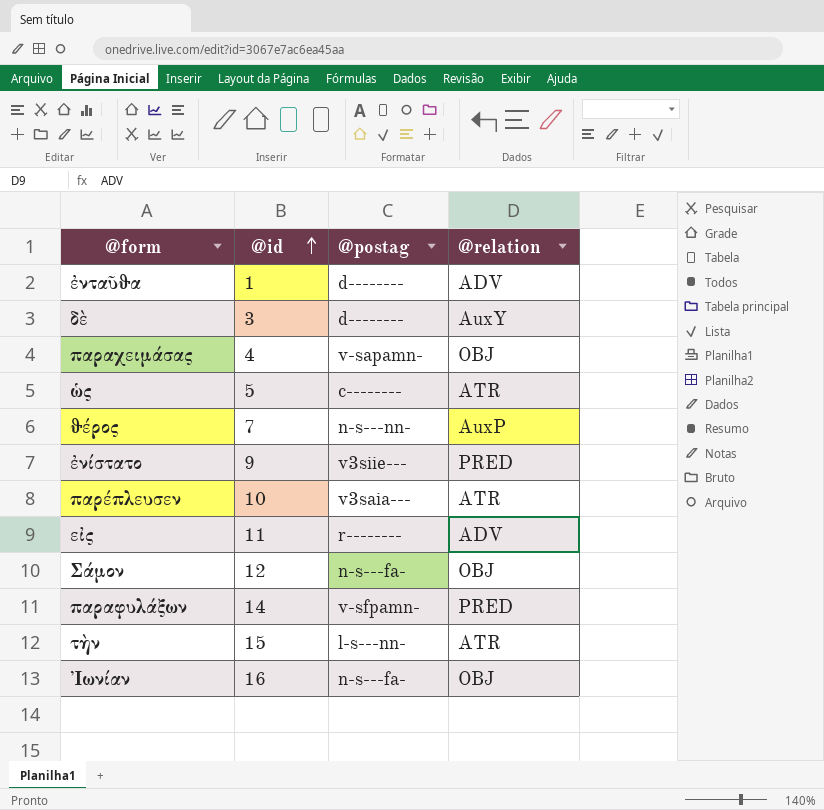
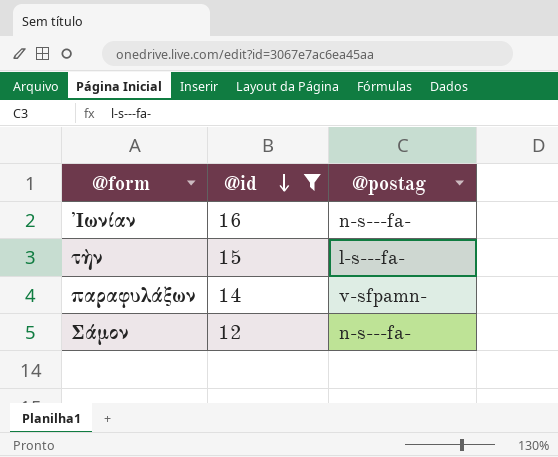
filter: none -> @id >= 12
row order: @id ascending -> @id descending
column @relation | position: 4 -> none
τὴν | @postag: l-s---nn- -> l-s---fa-

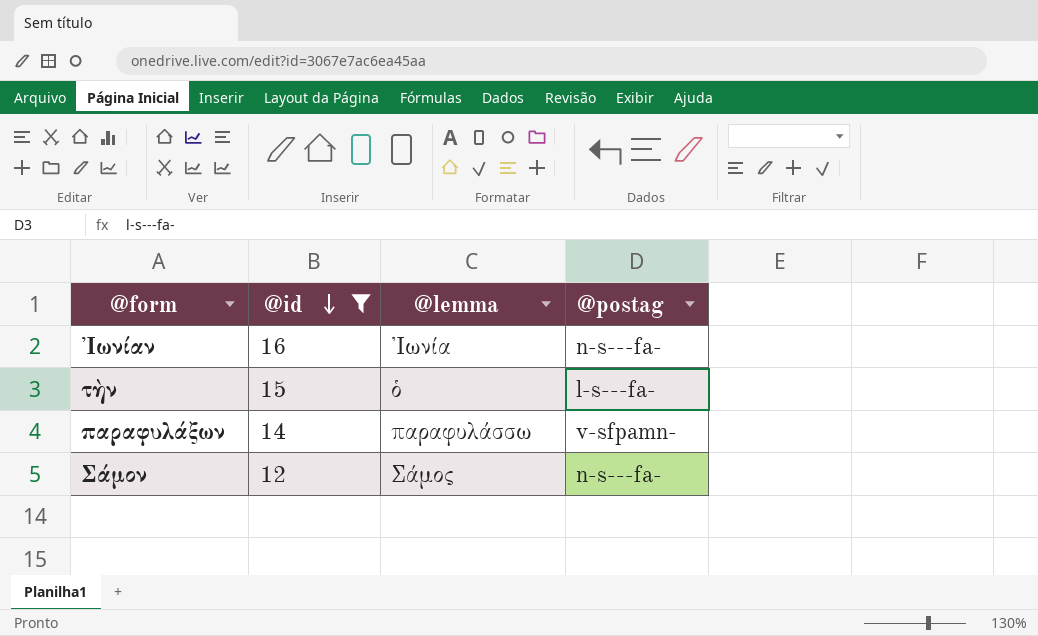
column @lemma | position: none -> 3

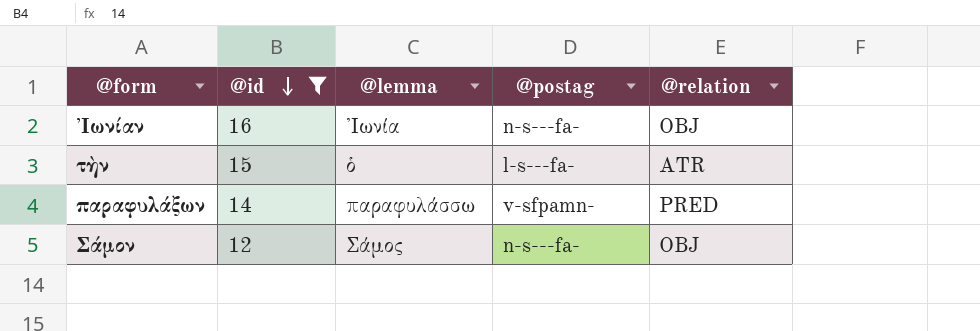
column @relation | position: none -> 5

